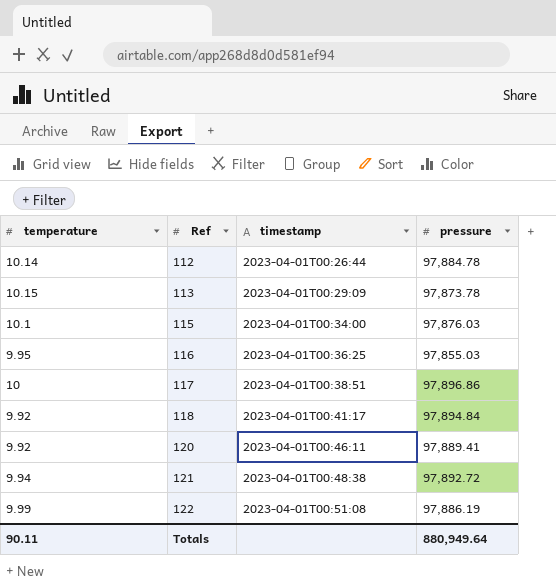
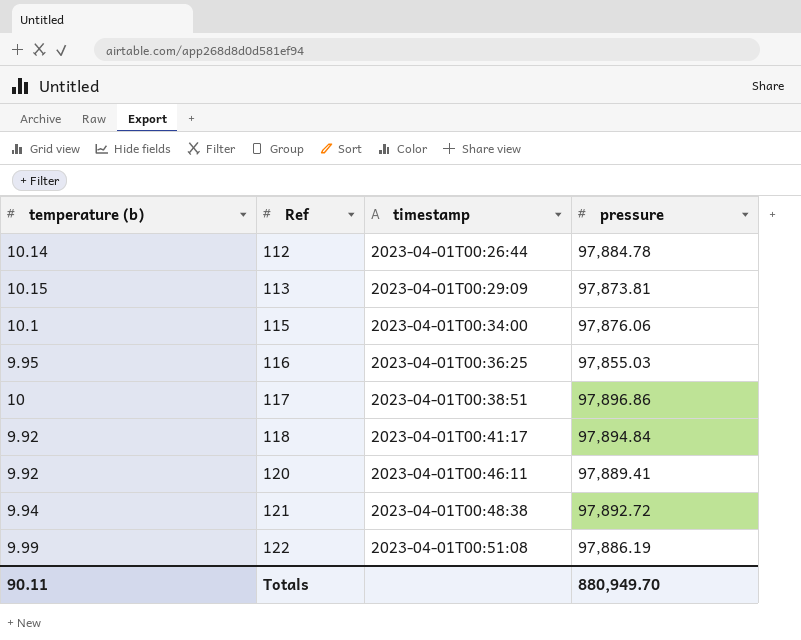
column name: temperature -> temperature (b)
113 | pressure: 97,873.78 -> 97,873.81
115 | pressure: 97,876.03 -> 97,876.06
Totals | pressure: 880,949.64 -> 880,949.70

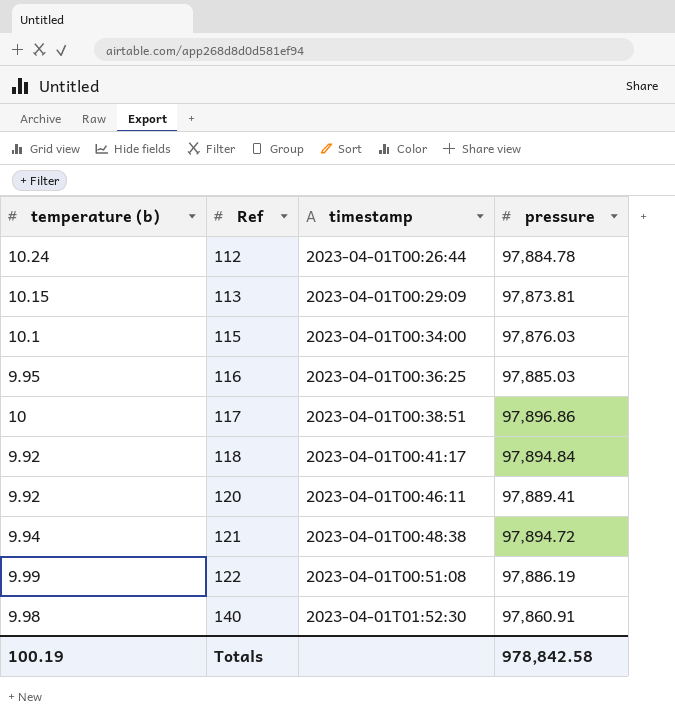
112 | temperature (b): 10.14 -> 10.24
115 | pressure: 97,876.06 -> 97,876.03
116 | pressure: 97,855.03 -> 97,885.03
121 | pressure: 97,892.72 -> 97,894.72
row 140: none -> 9.98 | 2023-04-01T01:52:30 | 97,860.91
Totals | temperature (b): 90.11 -> 100.19
Totals | pressure: 880,949.70 -> 978,842.58

